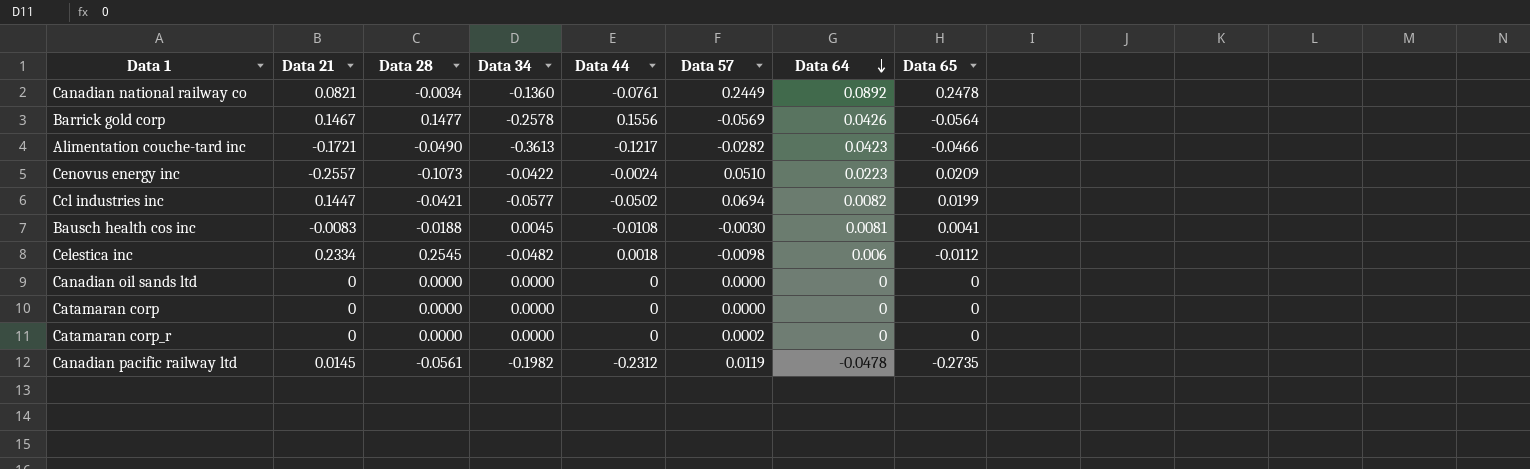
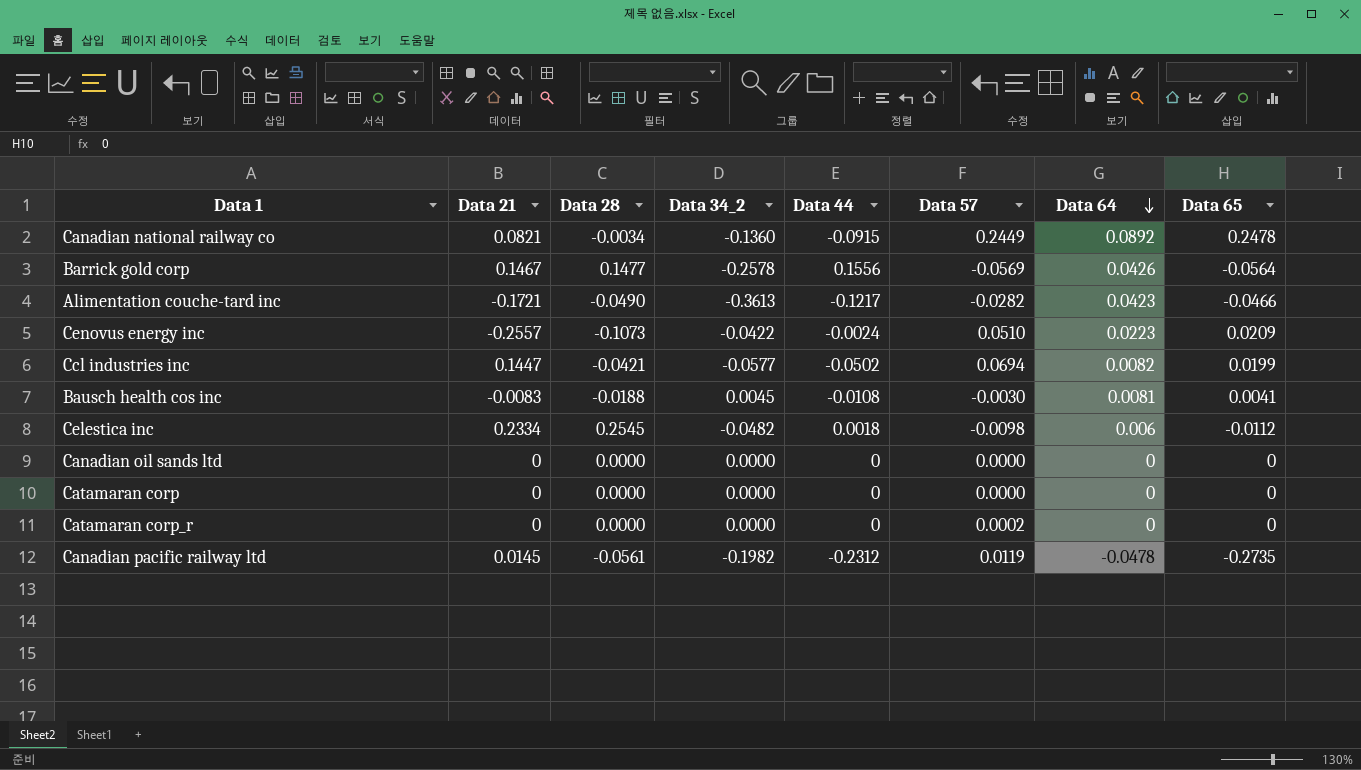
column name: Data 34 -> Data 34_2
Canadian national railway co | Data 44: -0.0761 -> -0.0915

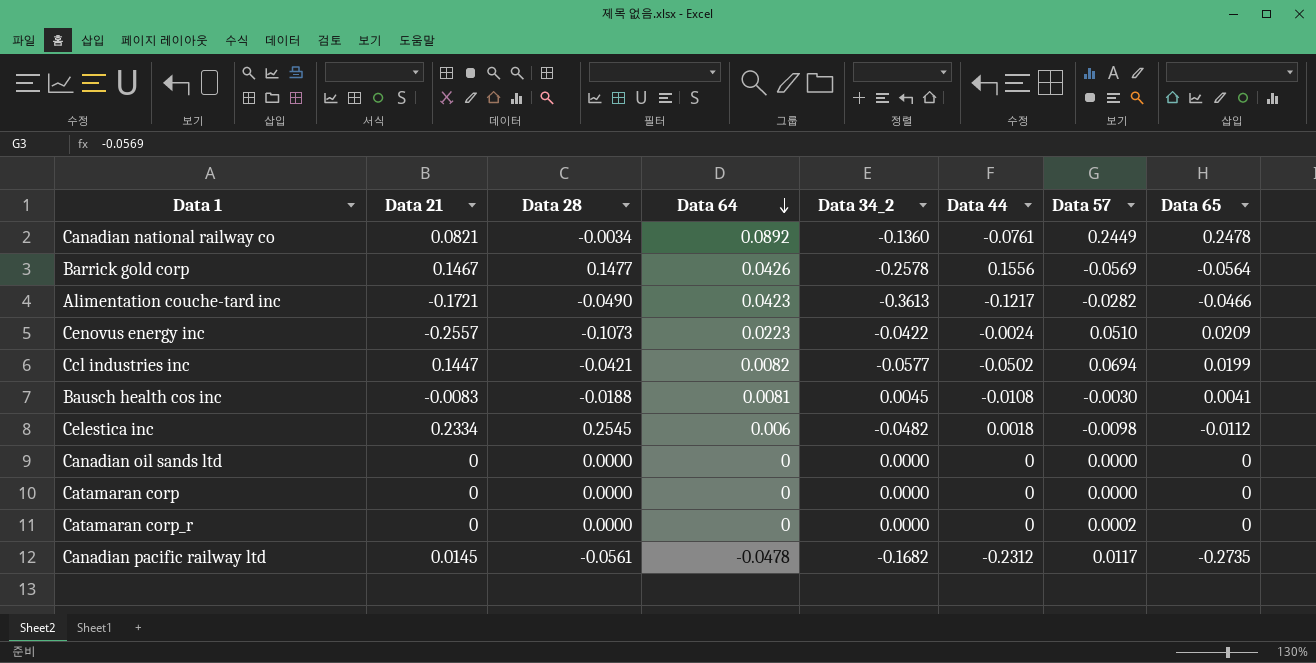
column Data 64 | position: 7 -> 4
Canadian national railway co | Data 44: -0.0915 -> -0.0761
Canadian pacific railway ltd | Data 34_2: -0.1982 -> -0.1682
Canadian pacific railway ltd | Data 57: 0.0119 -> 0.0117

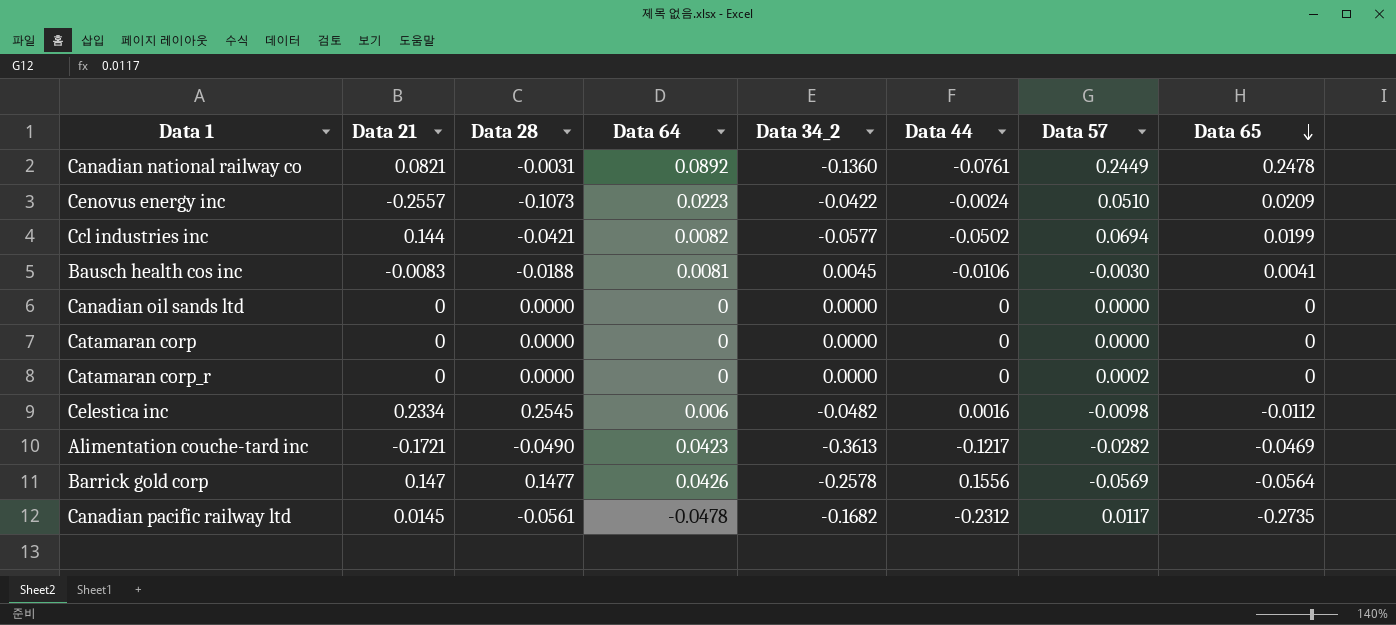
row order: Data 64 descending -> Data 65 descending
Canadian national railway co | Data 28: -0.0034 -> -0.0031
Ccl industries inc | Data 21: 0.1447 -> 0.144
Bausch health cos inc | Data 44: -0.0108 -> -0.0106
Celestica inc | Data 44: 0.0018 -> 0.0016
Alimentation couche-tard inc | Data 65: -0.0466 -> -0.0469
Barrick gold corp | Data 21: 0.1467 -> 0.147

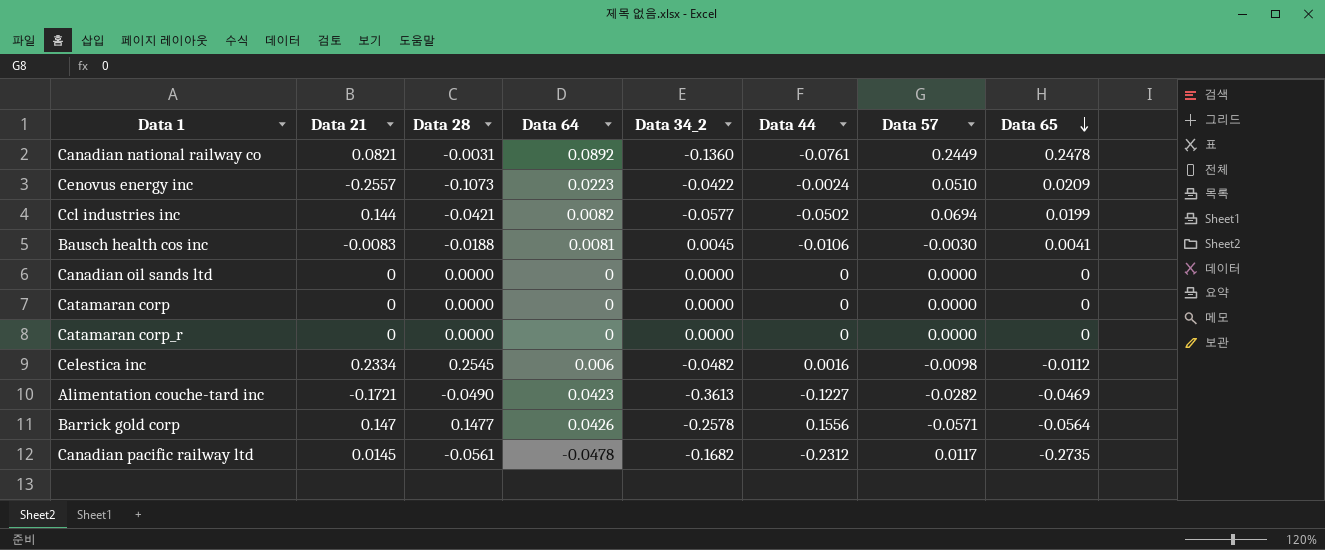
Catamaran corp_r | Data 57: 0.0002 -> 0.0000
Alimentation couche-tard inc | Data 44: -0.1217 -> -0.1227
Barrick gold corp | Data 57: -0.0569 -> -0.0571

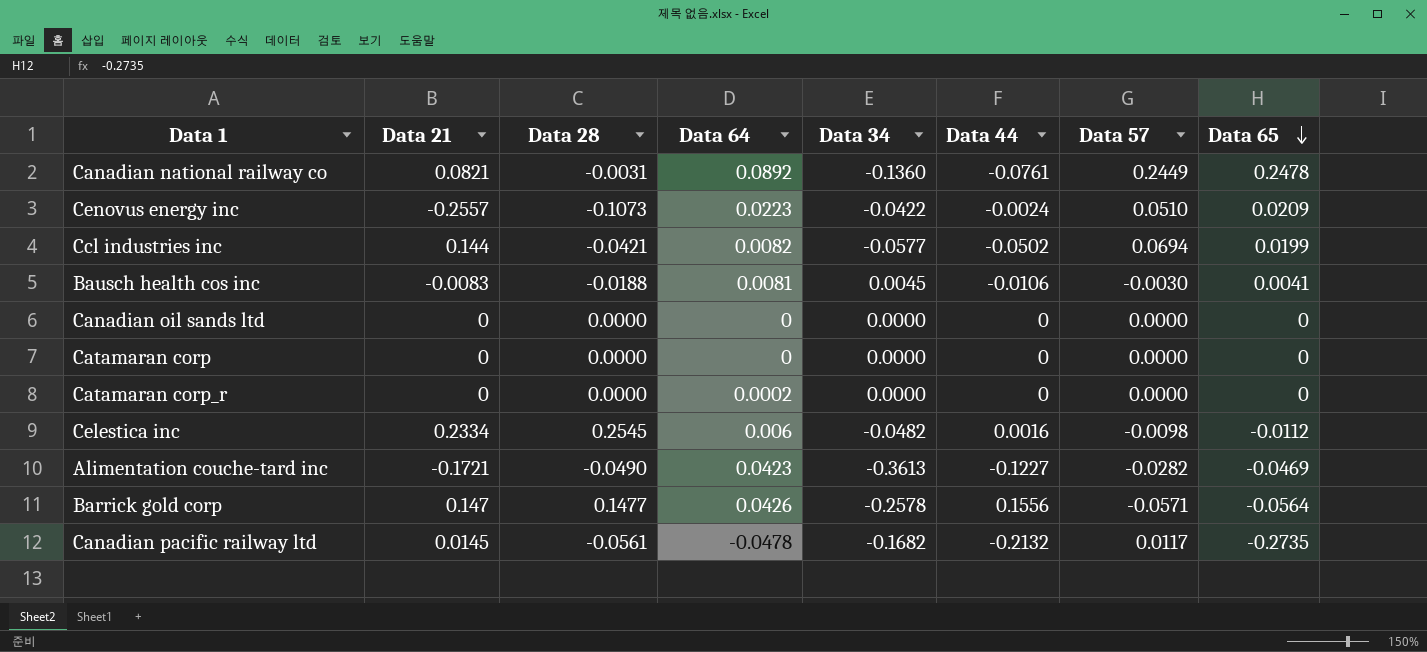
column name: Data 34_2 -> Data 34
Catamaran corp_r | Data 64: 0 -> 0.0002
Canadian pacific railway ltd | Data 44: -0.2312 -> -0.2132

